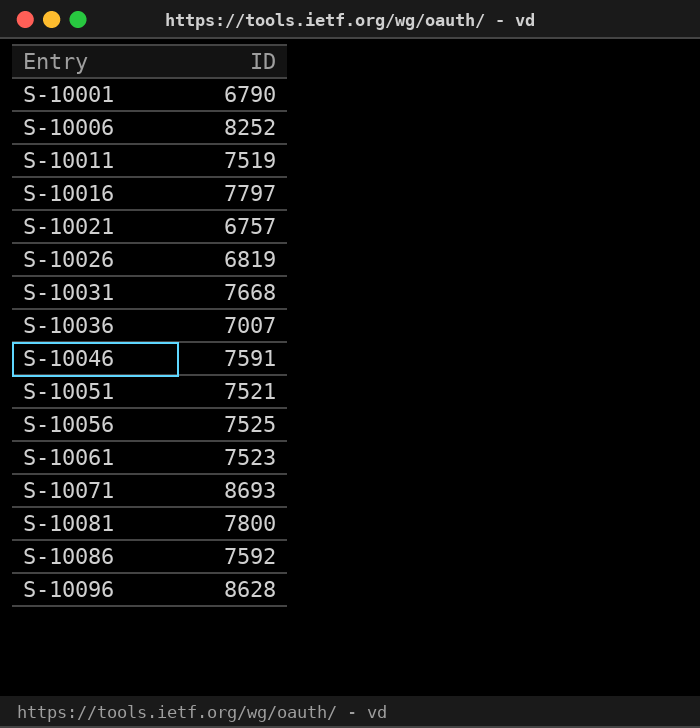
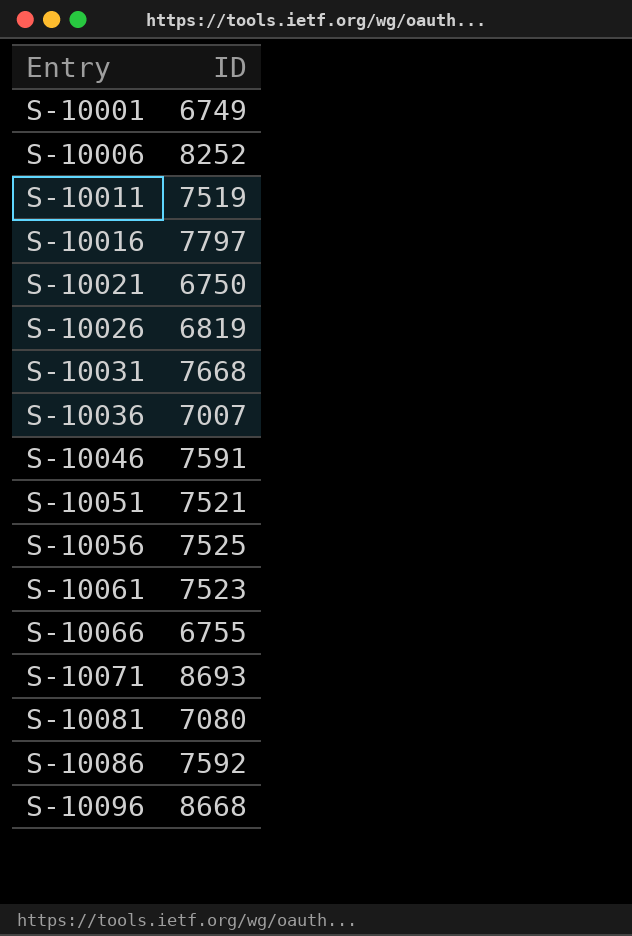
S-10001 | ID: 6790 -> 6749
S-10021 | ID: 6757 -> 6750
row S-10066: none -> 6755
S-10081 | ID: 7800 -> 7080
S-10096 | ID: 8628 -> 8668

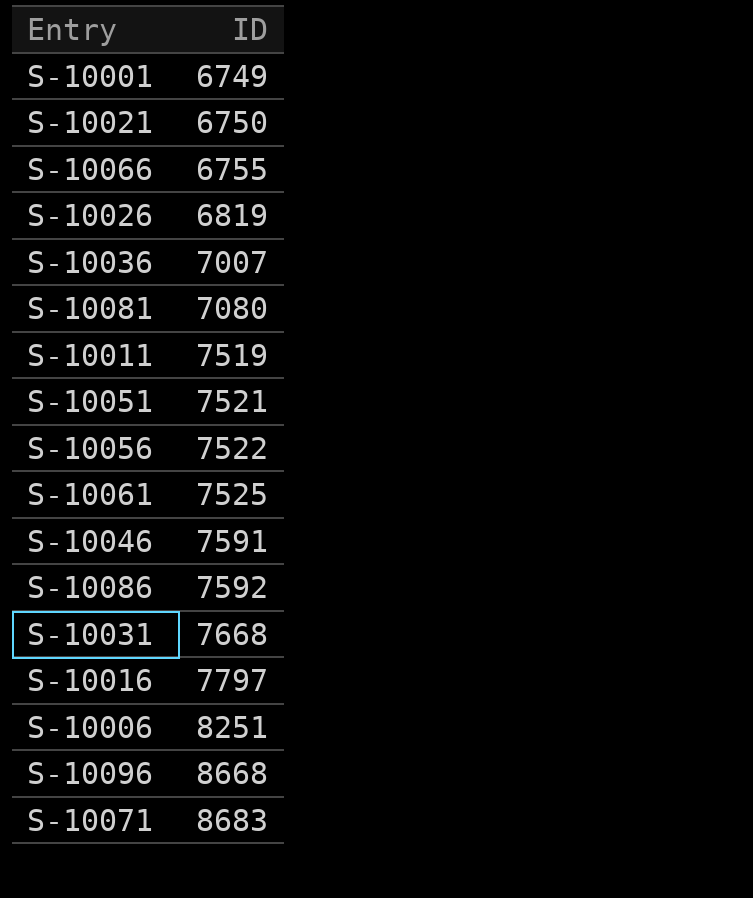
row order: Entry ascending -> ID ascending
S-10056 | ID: 7525 -> 7522
S-10061 | ID: 7523 -> 7525
S-10006 | ID: 8252 -> 8251
S-10071 | ID: 8693 -> 8683

